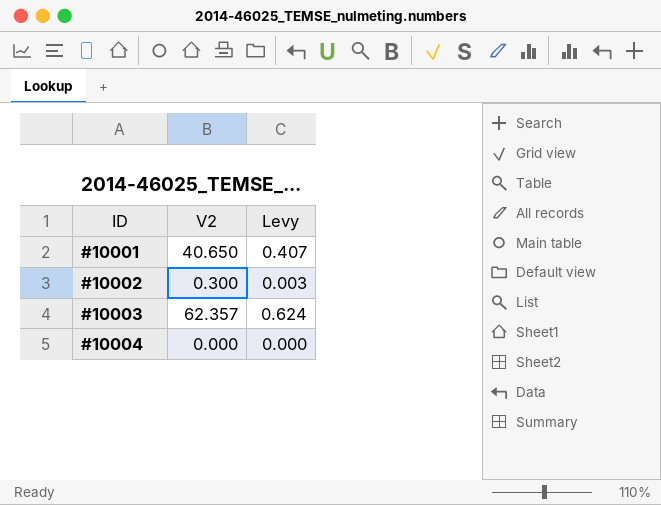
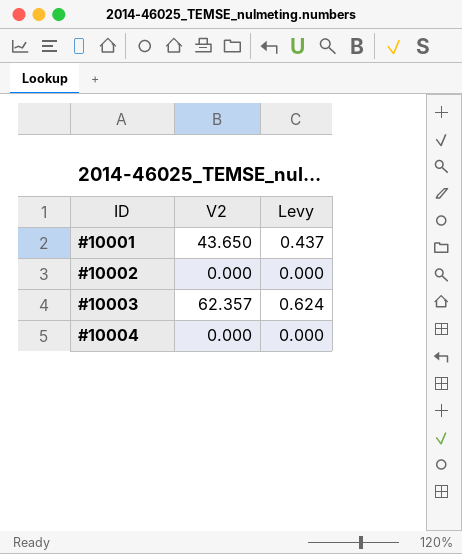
#10001 | V2: 40.650 -> 43.650
#10001 | Levy: 0.407 -> 0.437
#10002 | V2: 0.300 -> 0.000
#10002 | Levy: 0.003 -> 0.000

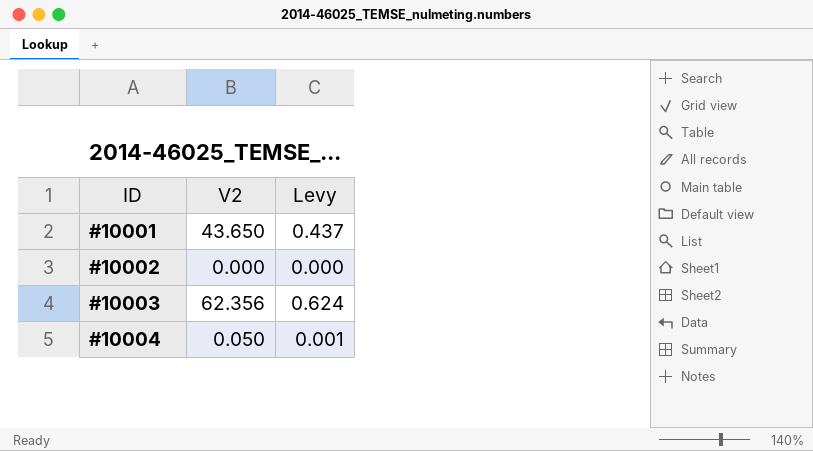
#10003 | V2: 62.357 -> 62.356
#10004 | V2: 0.000 -> 0.050
#10004 | Levy: 0.000 -> 0.001

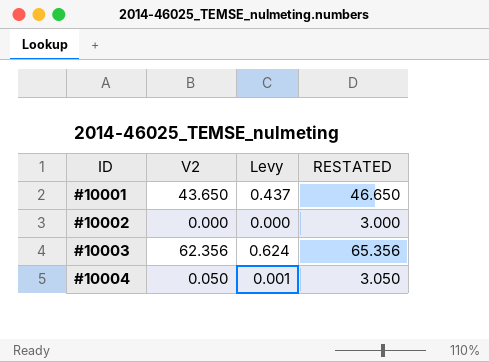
column RESTATED | formula: none -> [V2] + 3

